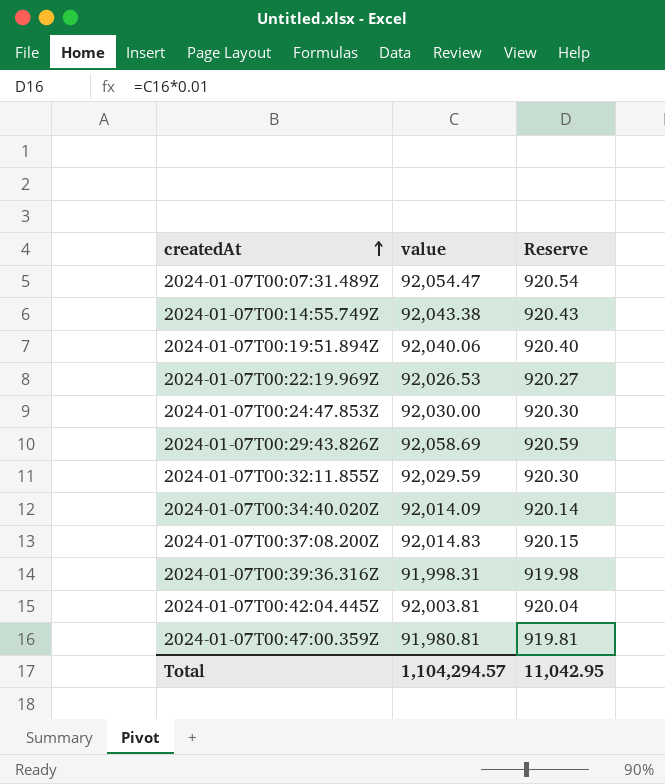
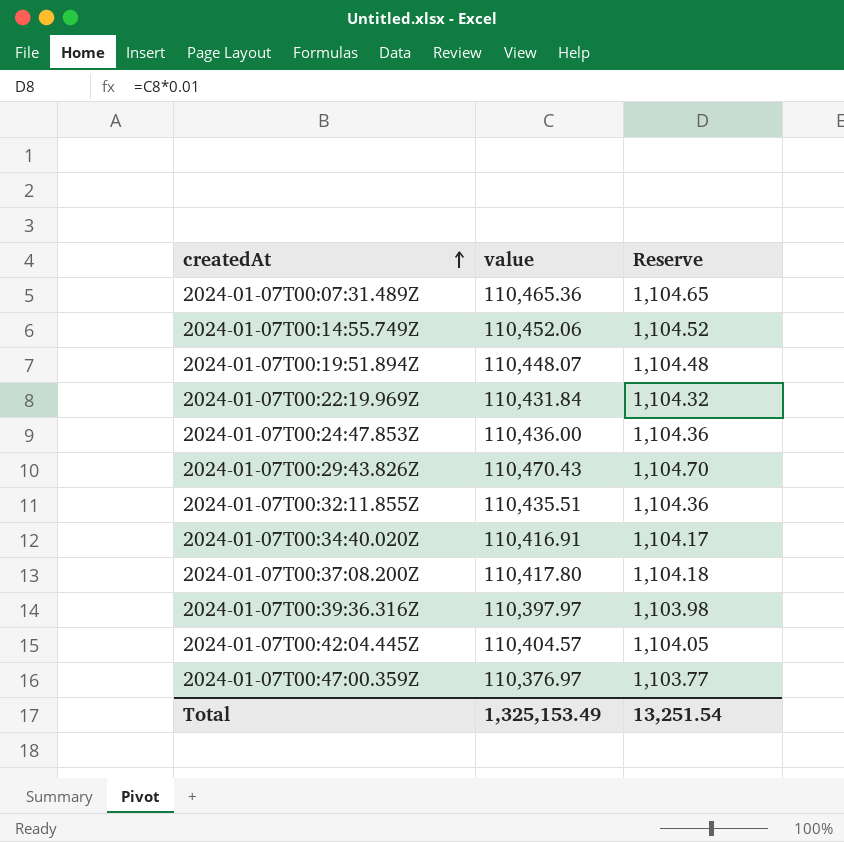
2024-01-07T00:07:31.489Z | value: 92,054.47 -> 110,465.36
2024-01-07T00:07:31.489Z | Reserve: 920.54 -> 1,104.65
2024-01-07T00:14:55.749Z | value: 92,043.38 -> 110,452.06
2024-01-07T00:14:55.749Z | Reserve: 920.43 -> 1,104.52
2024-01-07T00:19:51.894Z | value: 92,040.06 -> 110,448.07
2024-01-07T00:19:51.894Z | Reserve: 920.40 -> 1,104.48
2024-01-07T00:22:19.969Z | value: 92,026.53 -> 110,431.84
2024-01-07T00:22:19.969Z | Reserve: 920.27 -> 1,104.32
2024-01-07T00:24:47.853Z | value: 92,030.00 -> 110,436.00
2024-01-07T00:24:47.853Z | Reserve: 920.30 -> 1,104.36
2024-01-07T00:29:43.826Z | value: 92,058.69 -> 110,470.43
2024-01-07T00:29:43.826Z | Reserve: 920.59 -> 1,104.70
2024-01-07T00:32:11.855Z | value: 92,029.59 -> 110,435.51
2024-01-07T00:32:11.855Z | Reserve: 920.30 -> 1,104.36
2024-01-07T00:34:40.020Z | value: 92,014.09 -> 110,416.91
2024-01-07T00:34:40.020Z | Reserve: 920.14 -> 1,104.17
2024-01-07T00:37:08.200Z | value: 92,014.83 -> 110,417.80
2024-01-07T00:37:08.200Z | Reserve: 920.15 -> 1,104.18
2024-01-07T00:39:36.316Z | value: 91,998.31 -> 110,397.97
2024-01-07T00:39:36.316Z | Reserve: 919.98 -> 1,103.98
2024-01-07T00:42:04.445Z | value: 92,003.81 -> 110,404.57
2024-01-07T00:42:04.445Z | Reserve: 920.04 -> 1,104.05
2024-01-07T00:47:00.359Z | value: 91,980.81 -> 110,376.97
2024-01-07T00:47:00.359Z | Reserve: 919.81 -> 1,103.77
Total | value: 1,104,294.57 -> 1,325,153.49
Total | Reserve: 11,042.95 -> 13,251.54

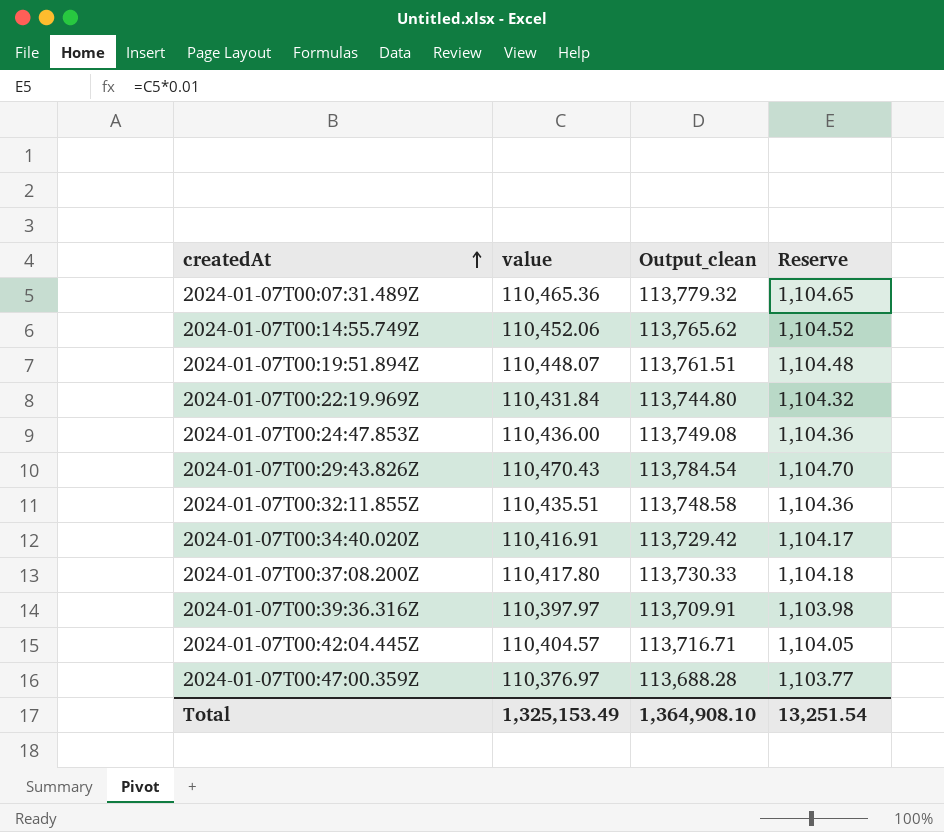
column Output_clean | formula: none -> [value] * 1.03

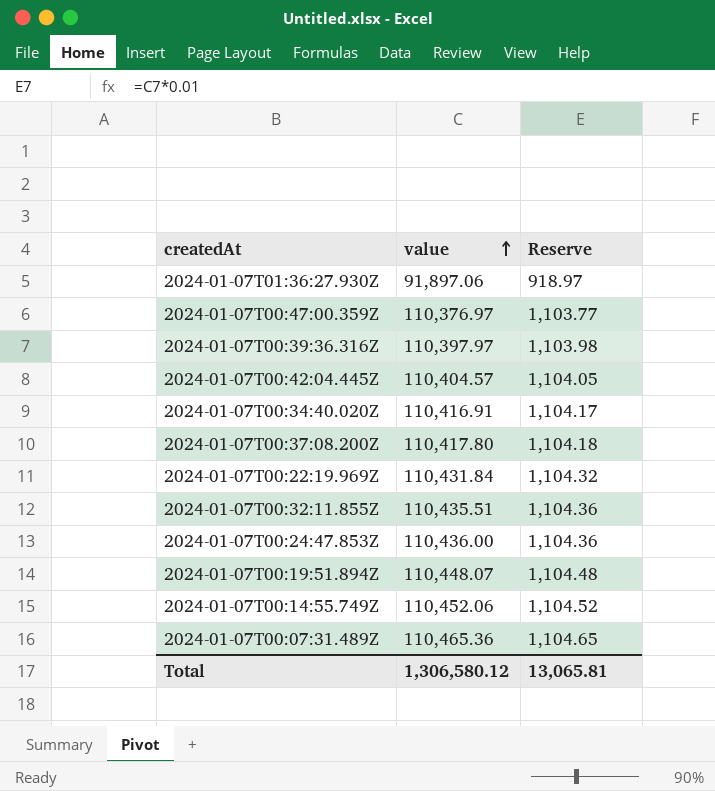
row order: createdAt ascending -> value ascending
column Output_clean | formula: [value] * 1.03 -> none
row 2024-01-07T00:29:43.826Z: 110,470.43 | 113,784.54 | 1,104.70 -> none
row 2024-01-07T01:36:27.930Z: none -> 91,897.06 | 918.97
Total | value: 1,325,153.49 -> 1,306,580.12
Total | Reserve: 13,251.54 -> 13,065.81

